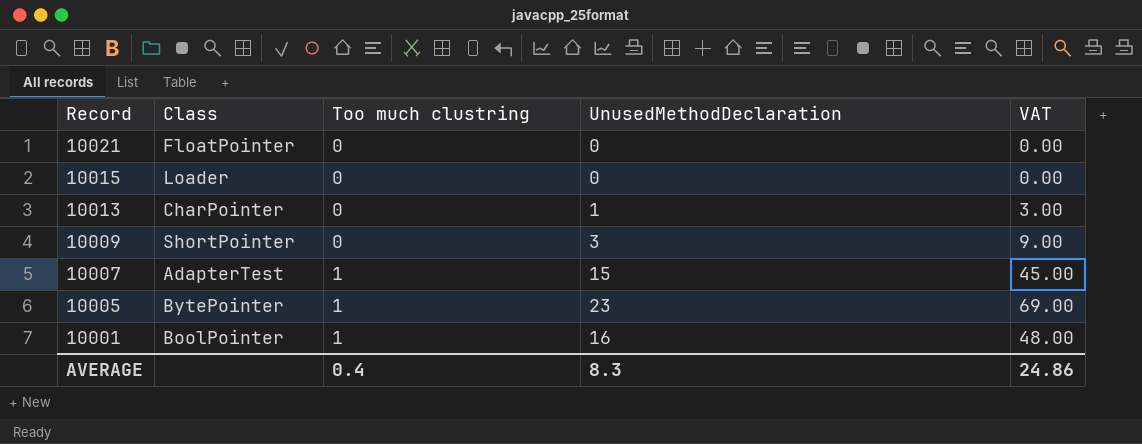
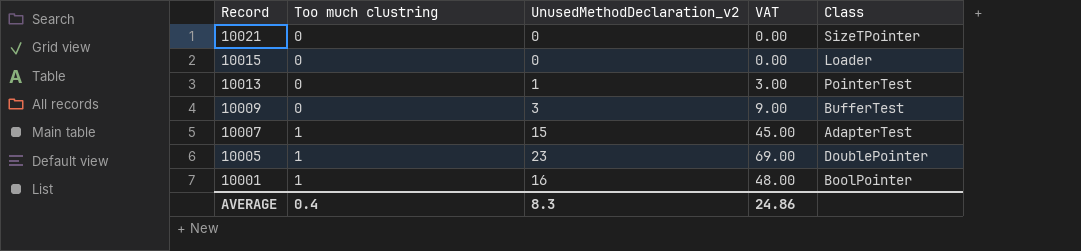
column name: UnusedMethodDeclaration -> UnusedMethodDeclaration_v2
column Class | position: 2 -> 5
10021 | Class: FloatPointer -> SizeTPointer
10013 | Class: CharPointer -> PointerTest
10009 | Class: ShortPointer -> BufferTest
10005 | Class: BytePointer -> DoublePointer

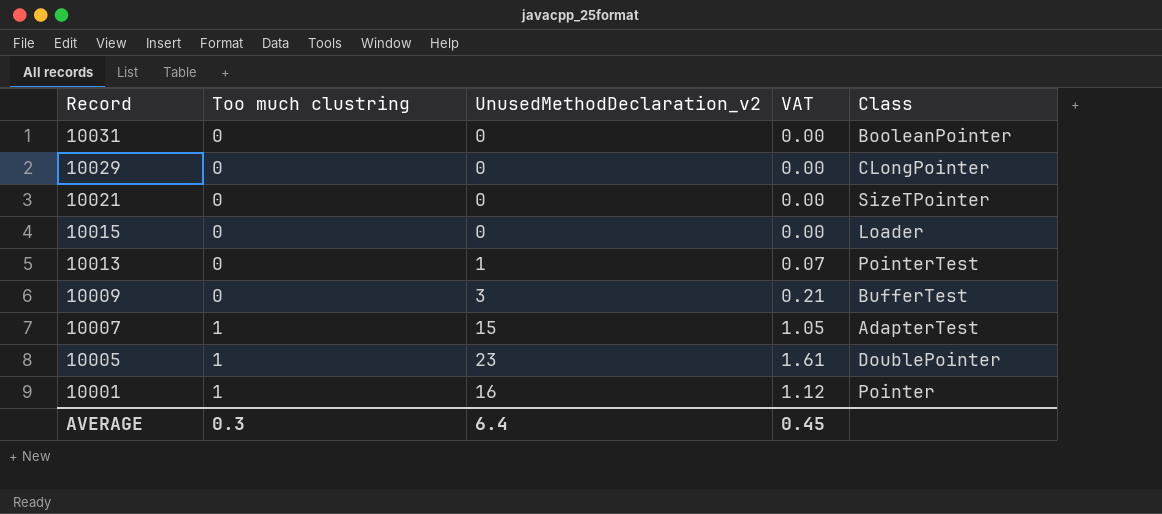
column VAT | formula: [UnusedMethodDeclaration_v2] * 3 -> [UnusedMethodDeclaration_v2] * 0.07
row 10031: none -> 0 | 0 | 0.00 | BooleanPointer
row 10029: none -> 0 | 0 | 0.00 | CLongPointer
10001 | Class: BoolPointer -> Pointer
AVERAGE | Too much clustring: 0.4 -> 0.3
AVERAGE | UnusedMethodDeclaration_v2: 8.3 -> 6.4
AVERAGE | VAT: 24.86 -> 0.45

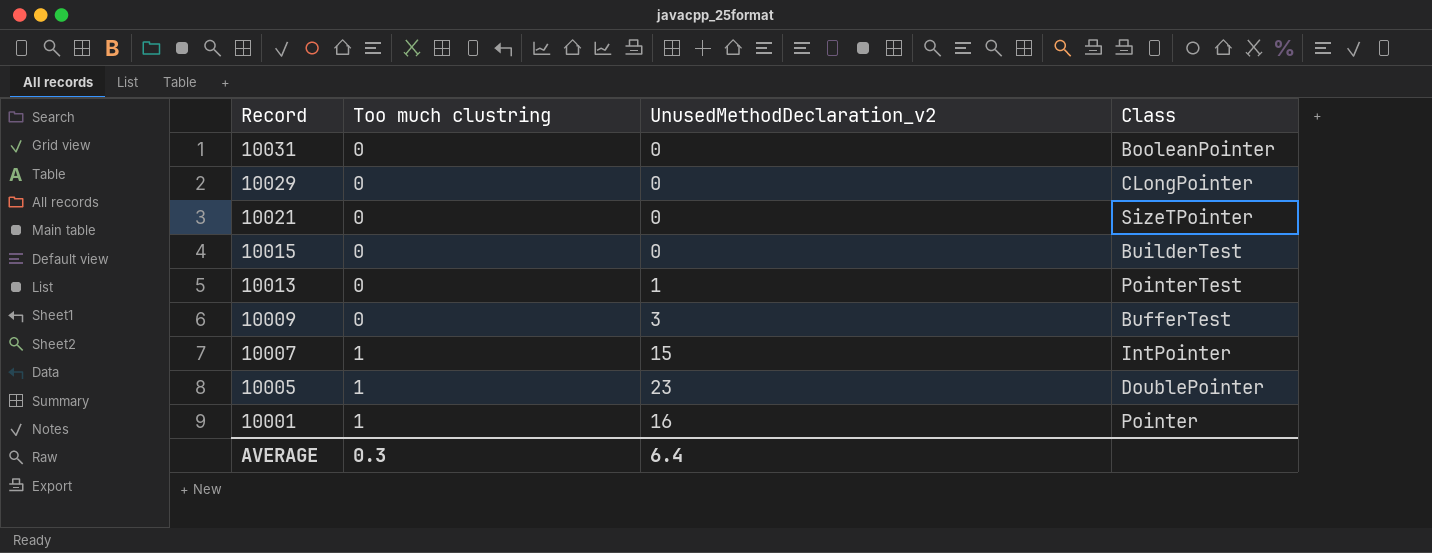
column VAT | formula: [UnusedMethodDeclaration_v2] * 0.07 -> none
10015 | Class: Loader -> BuilderTest
10007 | Class: AdapterTest -> IntPointer

